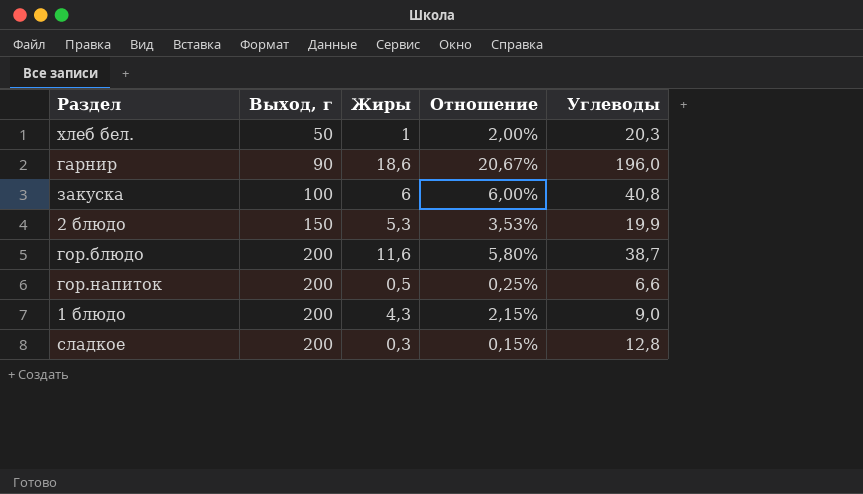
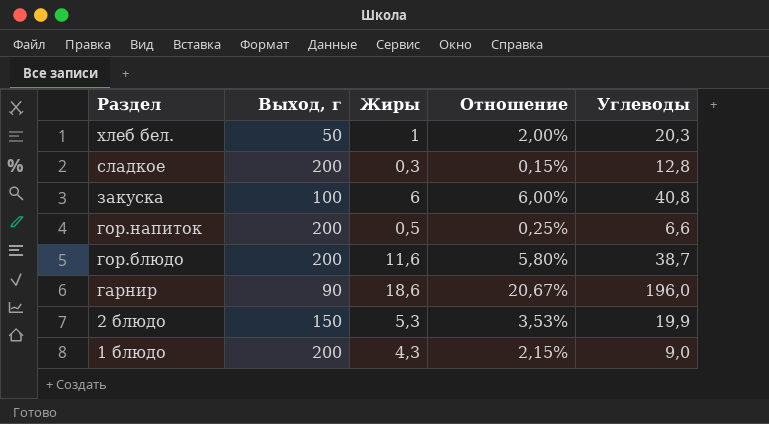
row order: Выход, г ascending -> Раздел descending

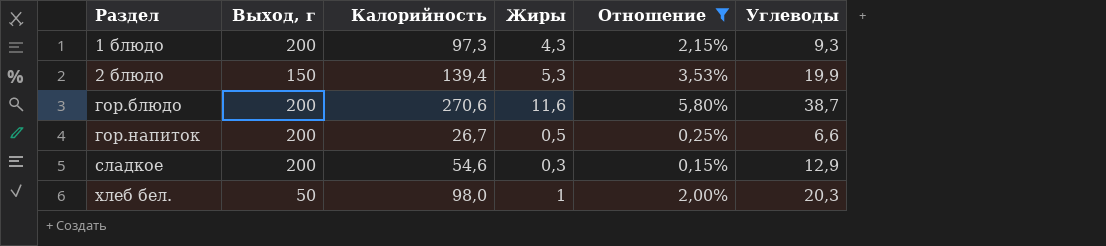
filter: none -> Отношение <= 5,80%
row order: Раздел descending -> Раздел ascending
column Калорийность | position: none -> 3
1 блюдо | Углеводы: 9,0 -> 9,3
сладкое | Углеводы: 12,8 -> 12,9

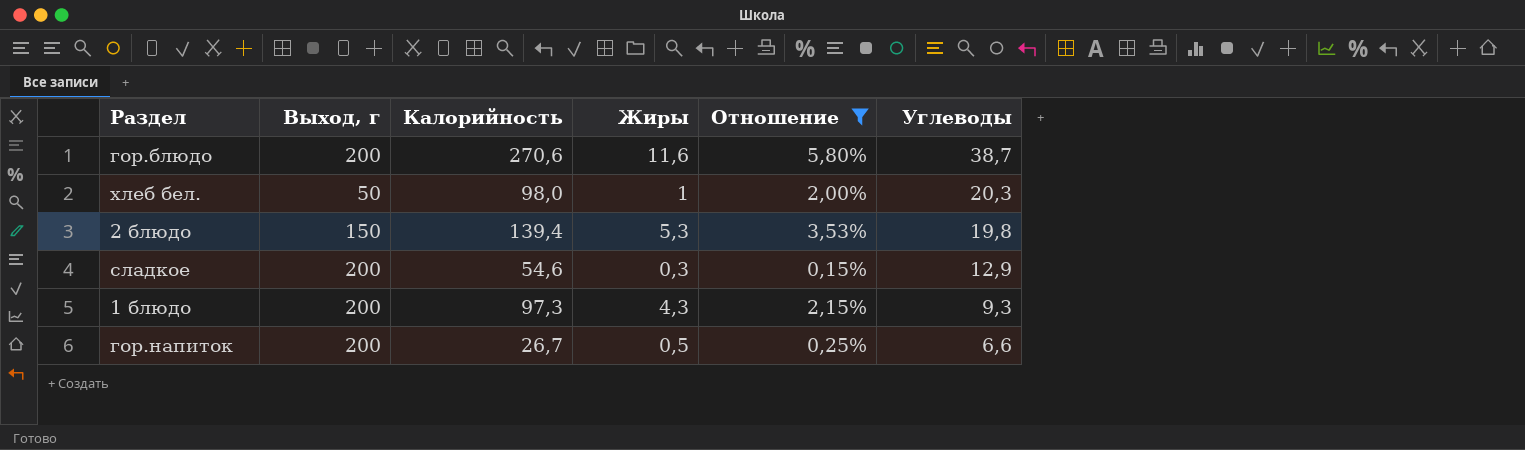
row order: Раздел ascending -> Углеводы descending
2 блюдо | Углеводы: 19,9 -> 19,8

